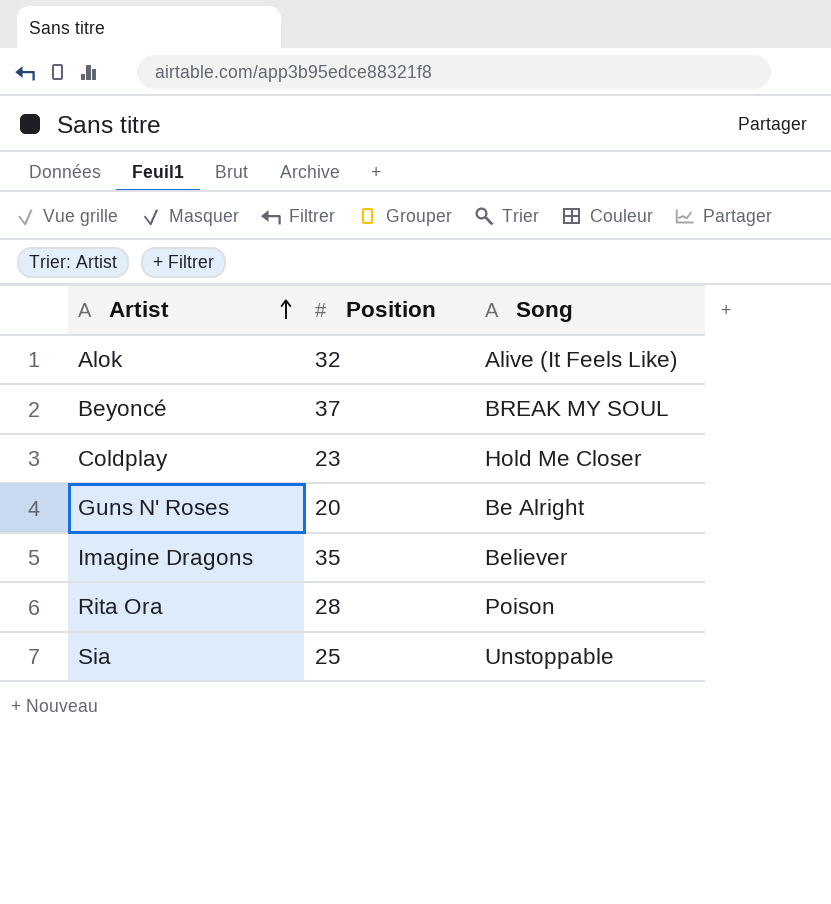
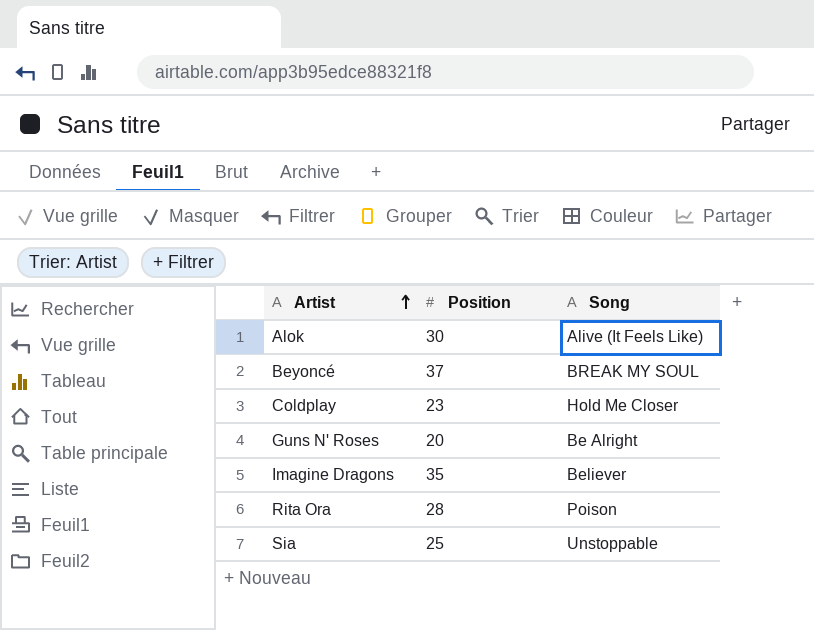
Alok | Position: 32 -> 30

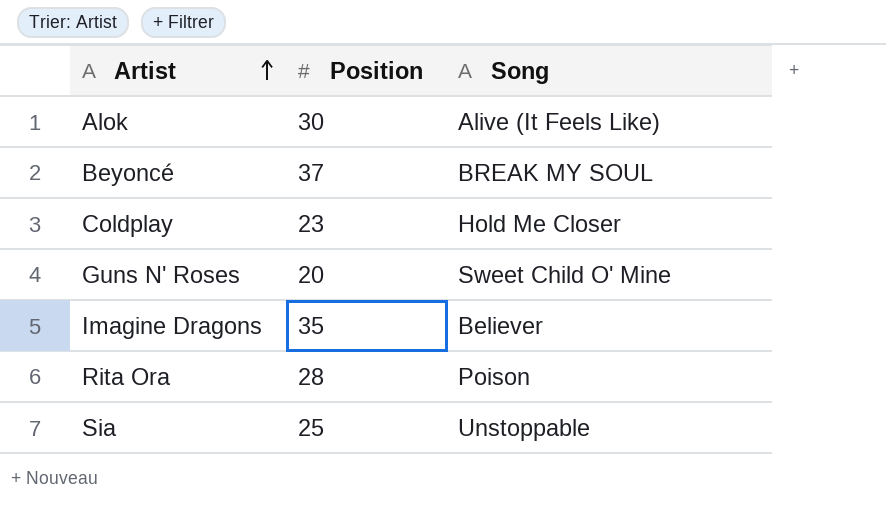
Guns N' Roses | Song: Be Alright -> Sweet Child O' Mine

